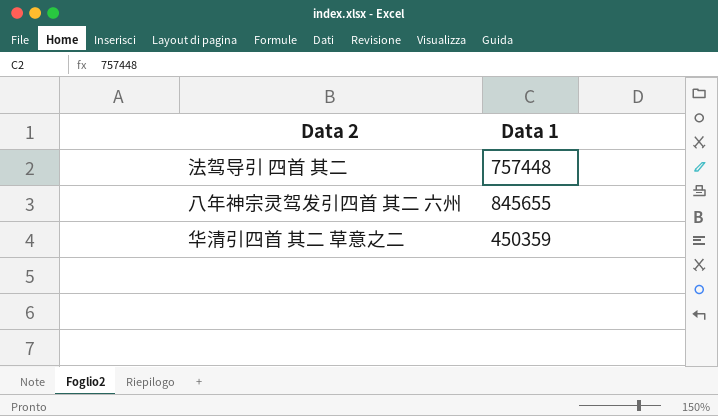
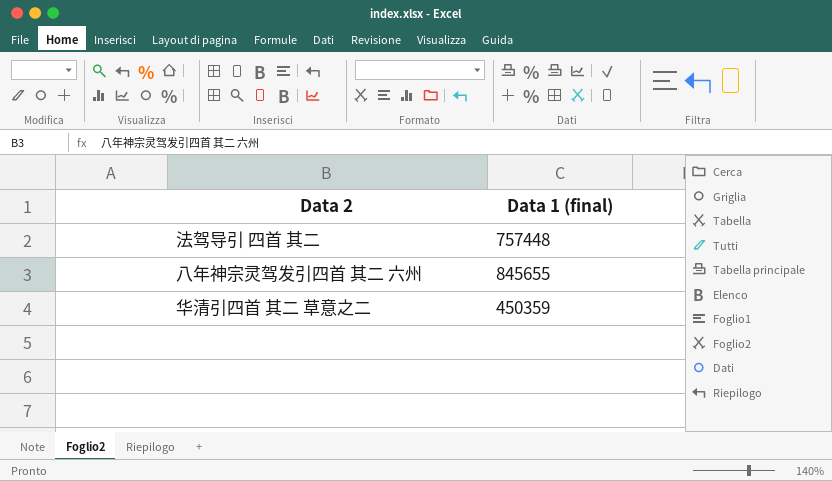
column name: Data 1 -> Data 1 (final)

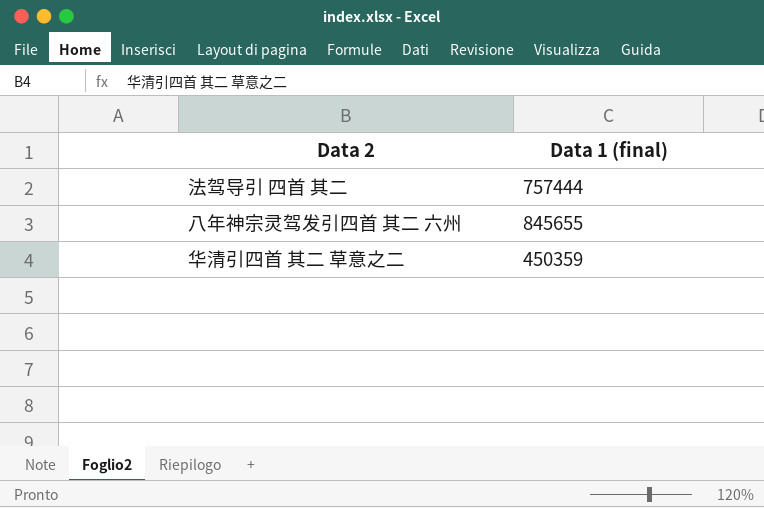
法驾导引 四首 其二 | Data 1 (final): 757448 -> 757444

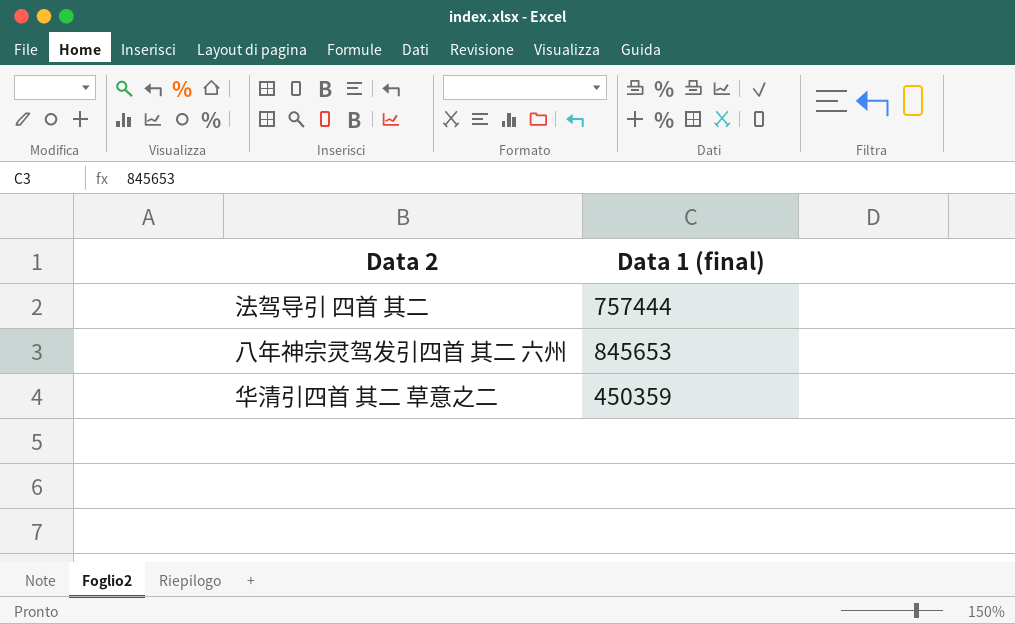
八年神宗灵驾发引四首 其二 六州 | Data 1 (final): 845655 -> 845653

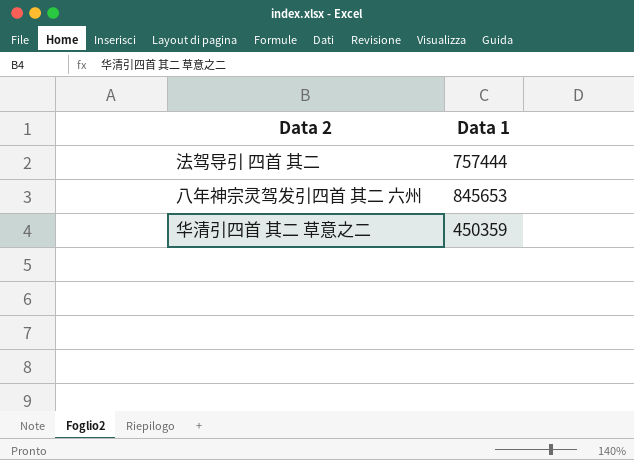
column name: Data 1 (final) -> Data 1

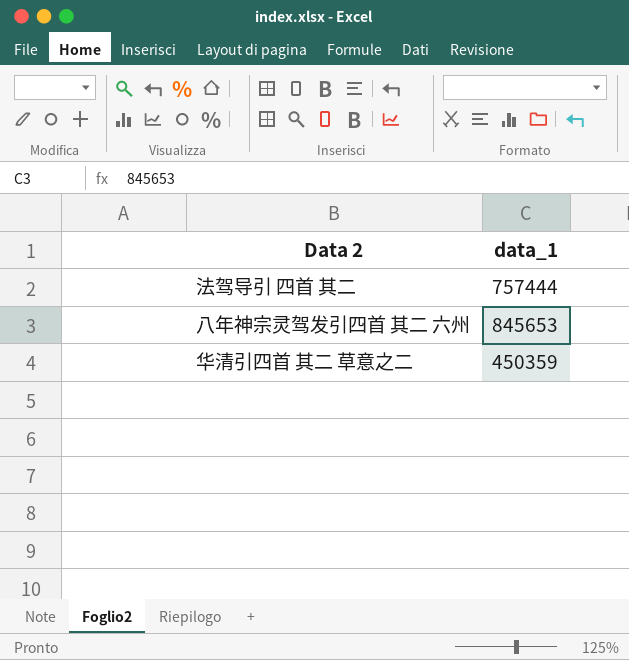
column name: Data 1 -> data_1

